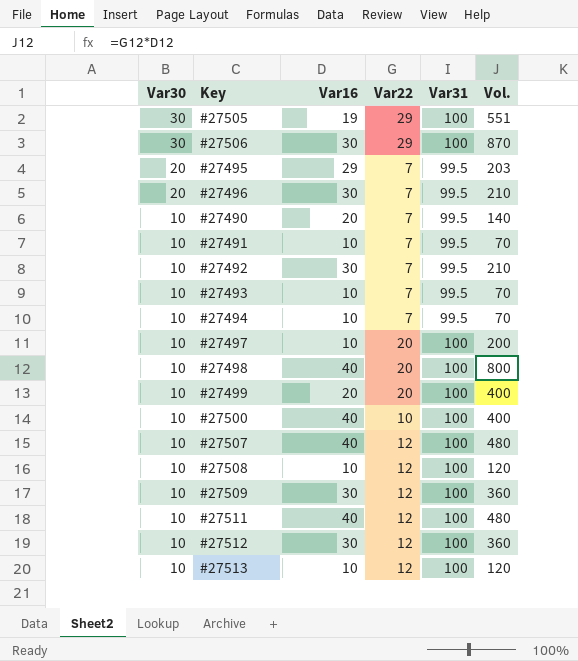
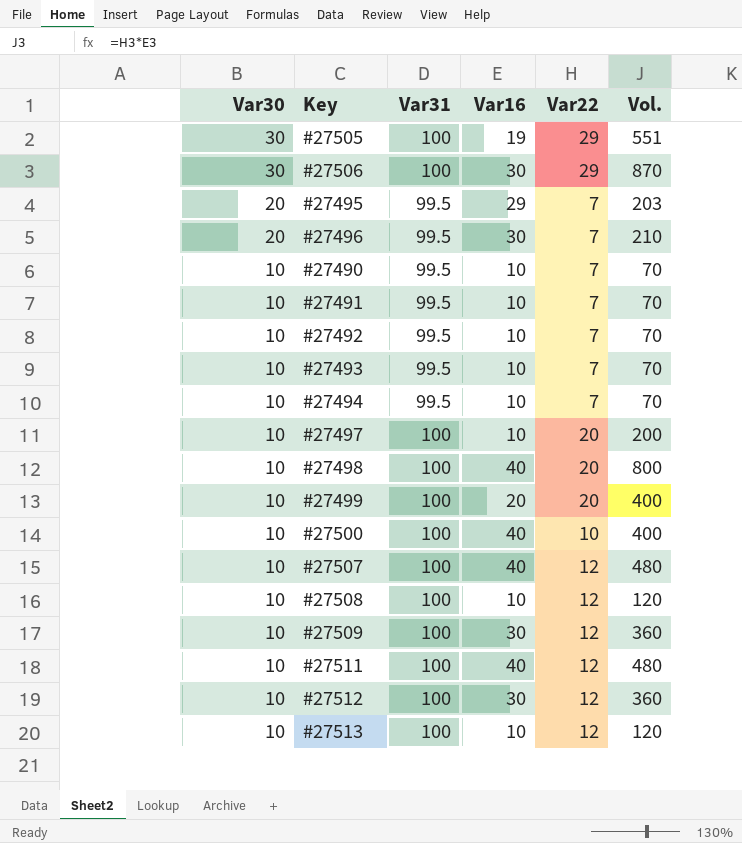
column Var31 | position: 5 -> 3
#27490 | Var16: 20 -> 10
#27490 | Vol.: 140 -> 70
#27492 | Var16: 30 -> 10
#27492 | Vol.: 210 -> 70

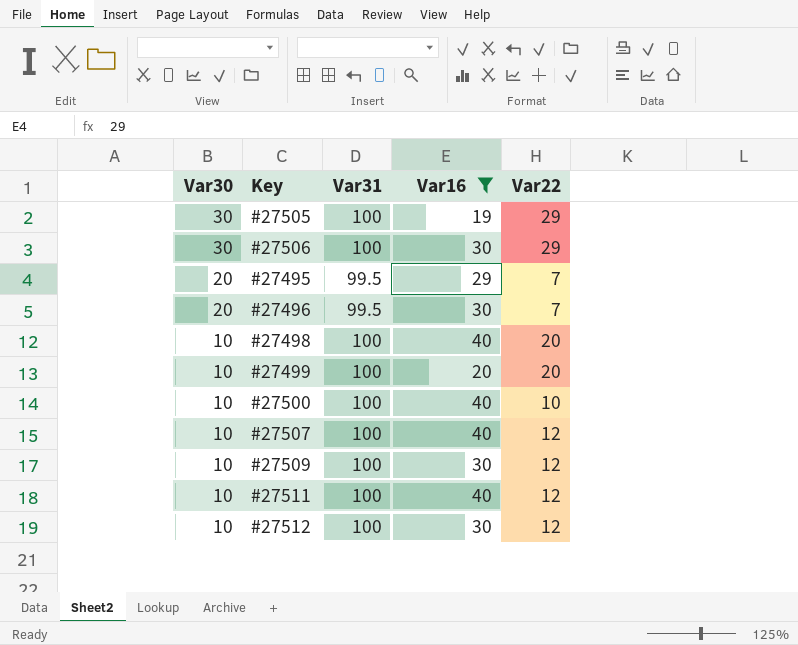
filter: none -> Var16 != 10
column Vol. | formula: [Var16] * [Var22] -> none

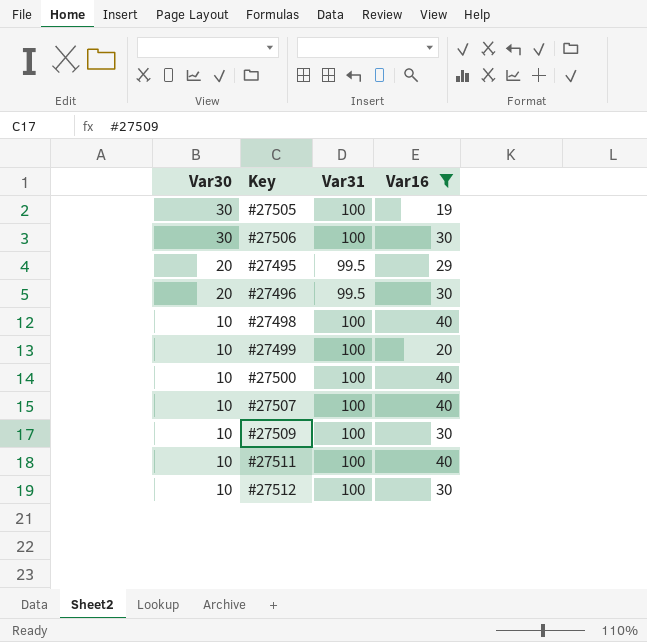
column Var22 | position: 5 -> none

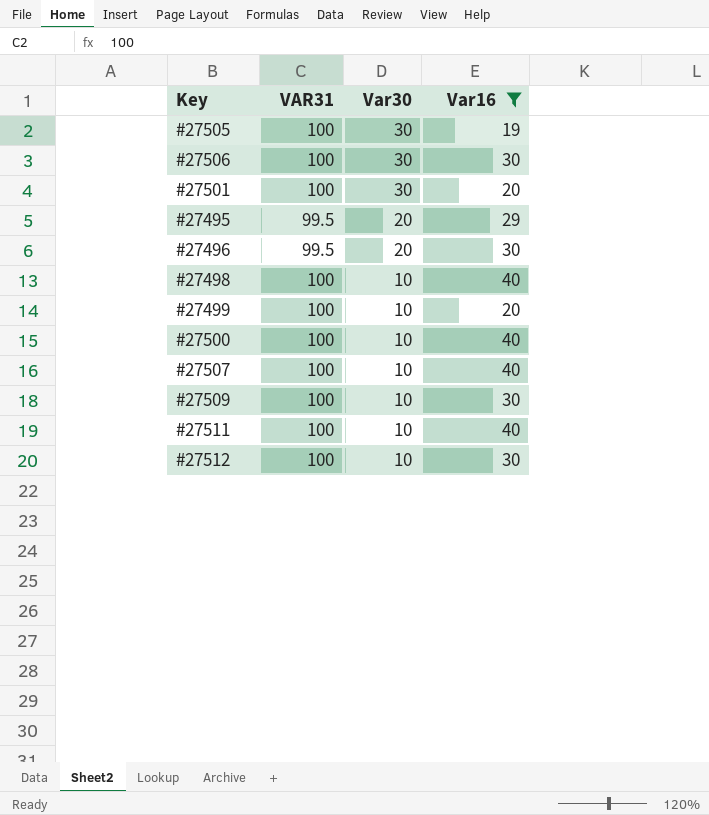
column name: Var31 -> VAR31
column Var30 | position: 1 -> 3
row #27501: none -> 100 | 30 | 20

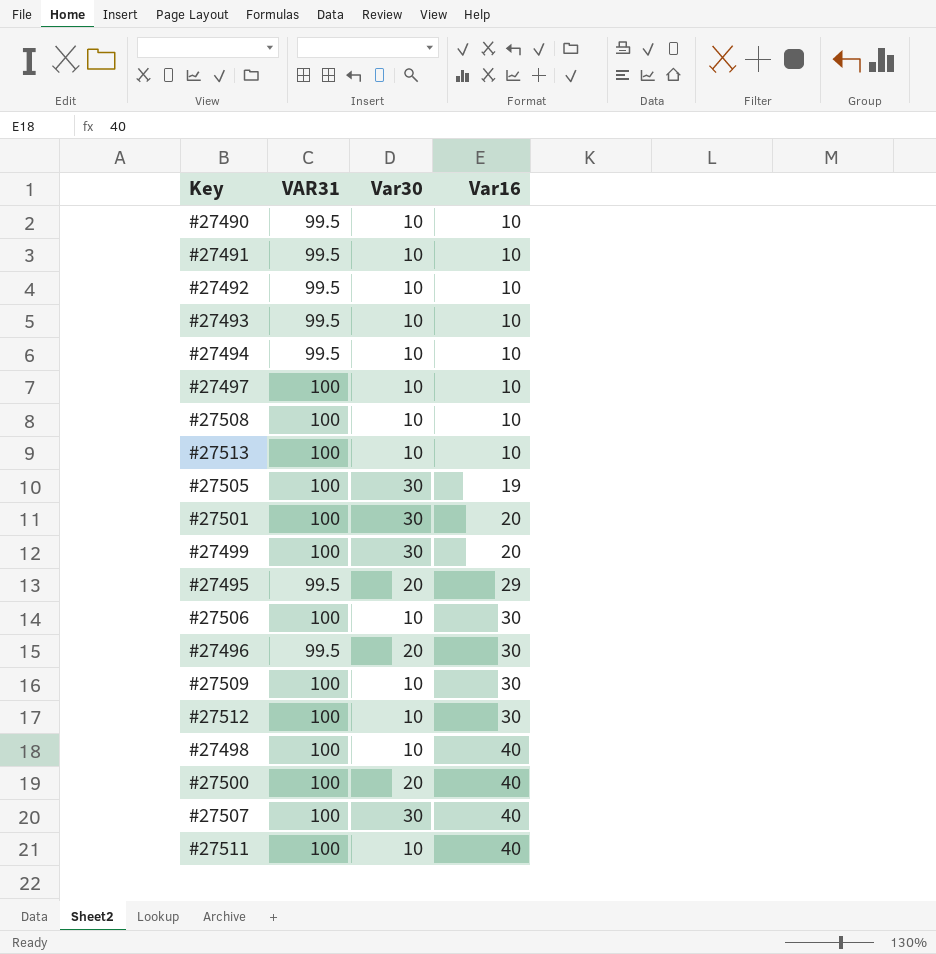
filter: Var16 != 10 -> none
row order: Var30 descending -> Var16 ascending
#27499 | Var30: 10 -> 30
#27506 | Var30: 30 -> 10
#27500 | Var30: 10 -> 20
#27507 | Var30: 10 -> 30

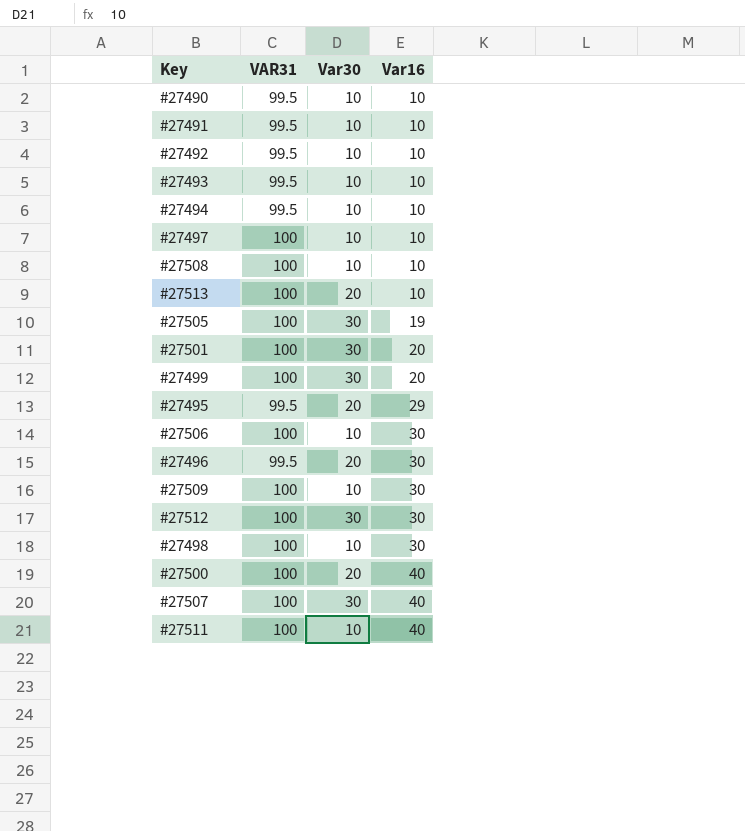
#27513 | Var30: 10 -> 20
#27512 | Var30: 10 -> 30
#27498 | Var16: 40 -> 30

